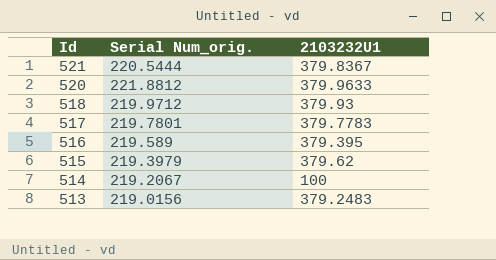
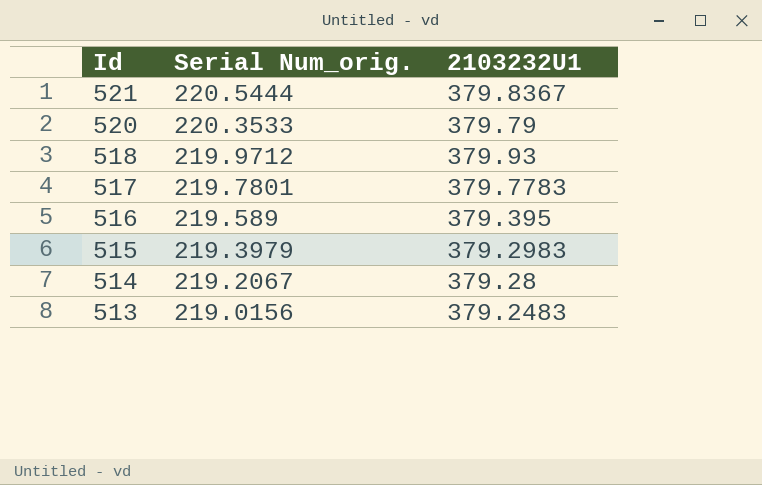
520 | Serial Num_orig.: 221.8812 -> 220.3533
520 | 2103232U1: 379.9633 -> 379.79
515 | 2103232U1: 379.62 -> 379.2983
514 | 2103232U1: 100 -> 379.28

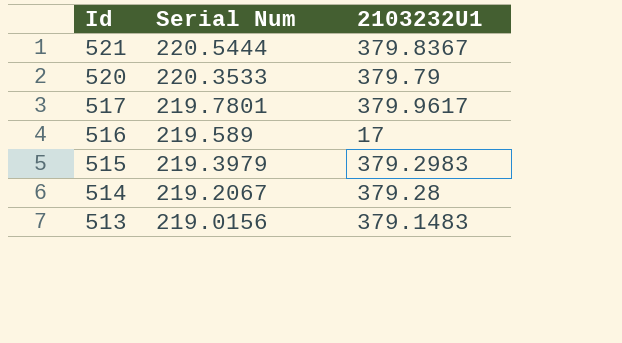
column name: Serial Num_orig. -> Serial Num
row 518: 219.9712 | 379.93 -> none
517 | 2103232U1: 379.7783 -> 379.9617
516 | 2103232U1: 379.395 -> 17
513 | 2103232U1: 379.2483 -> 379.1483

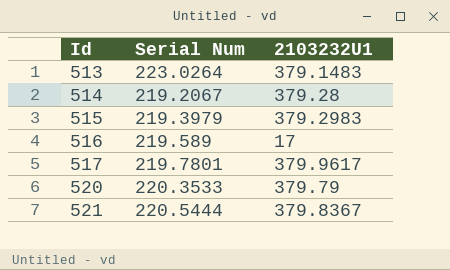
row order: Id descending -> Id ascending
513 | Serial Num: 219.0156 -> 223.0264

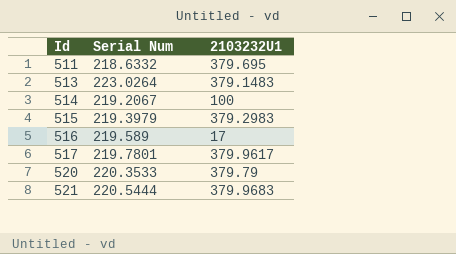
row 511: none -> 218.6332 | 379.695
514 | 2103232U1: 379.28 -> 100
521 | 2103232U1: 379.8367 -> 379.9683

